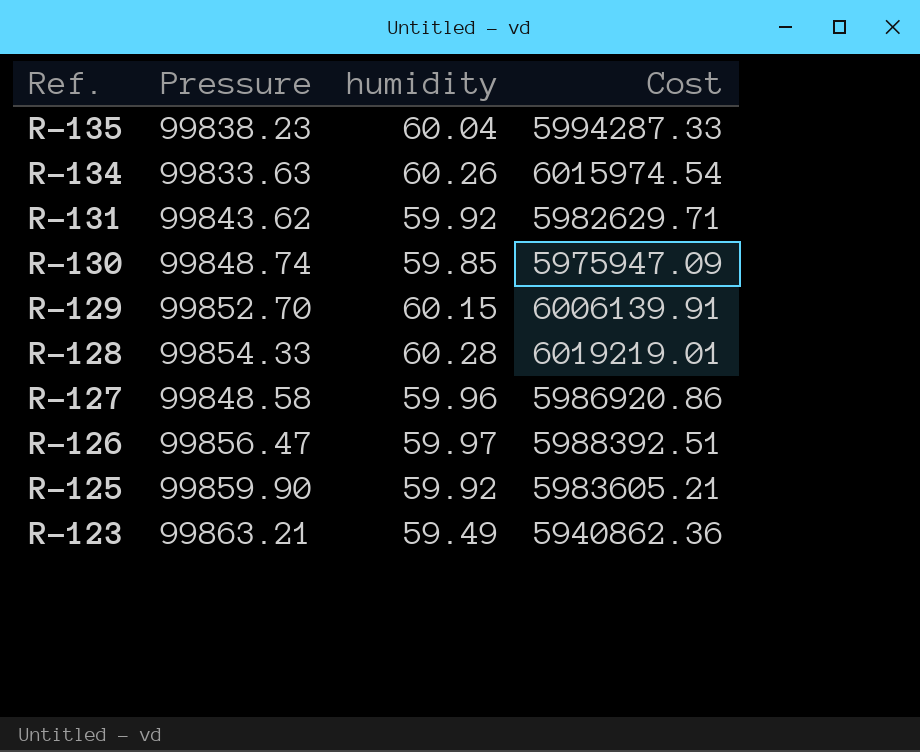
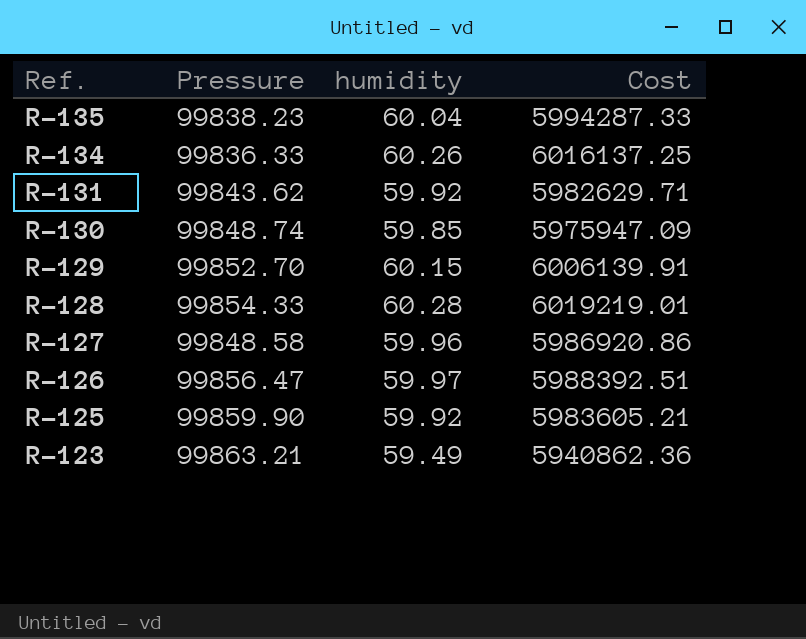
R-134 | Pressure: 99833.63 -> 99836.33
R-134 | Cost: 6015974.54 -> 6016137.25

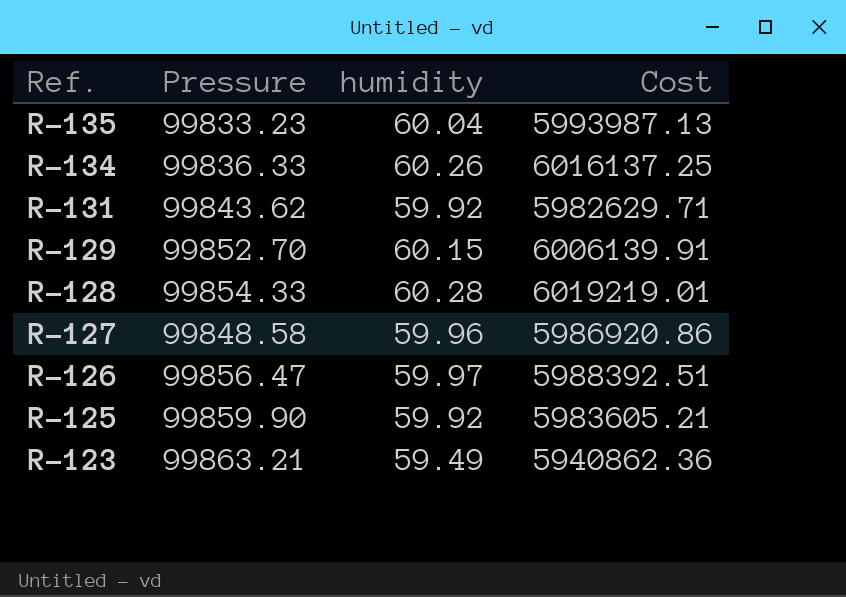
row R-130: 99848.74 | 59.85 | 5975947.09 -> none
R-135 | Pressure: 99838.23 -> 99833.23
R-135 | Cost: 5994287.33 -> 5993987.13

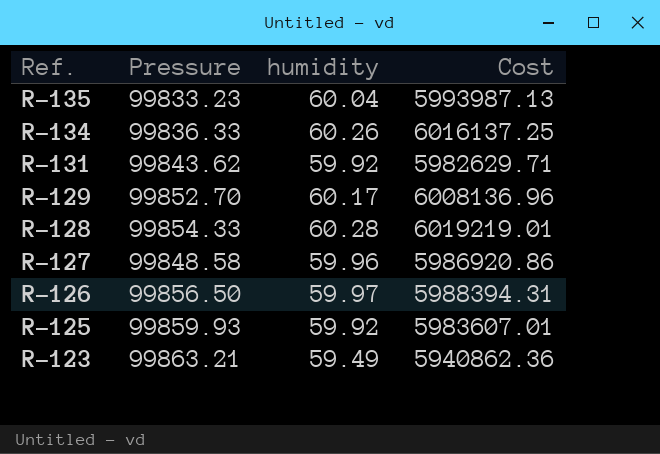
R-129 | humidity: 60.15 -> 60.17
R-129 | Cost: 6006139.91 -> 6008136.96
R-126 | Pressure: 99856.47 -> 99856.50
R-126 | Cost: 5988392.51 -> 5988394.31
R-125 | Pressure: 99859.90 -> 99859.93
R-125 | Cost: 5983605.21 -> 5983607.01

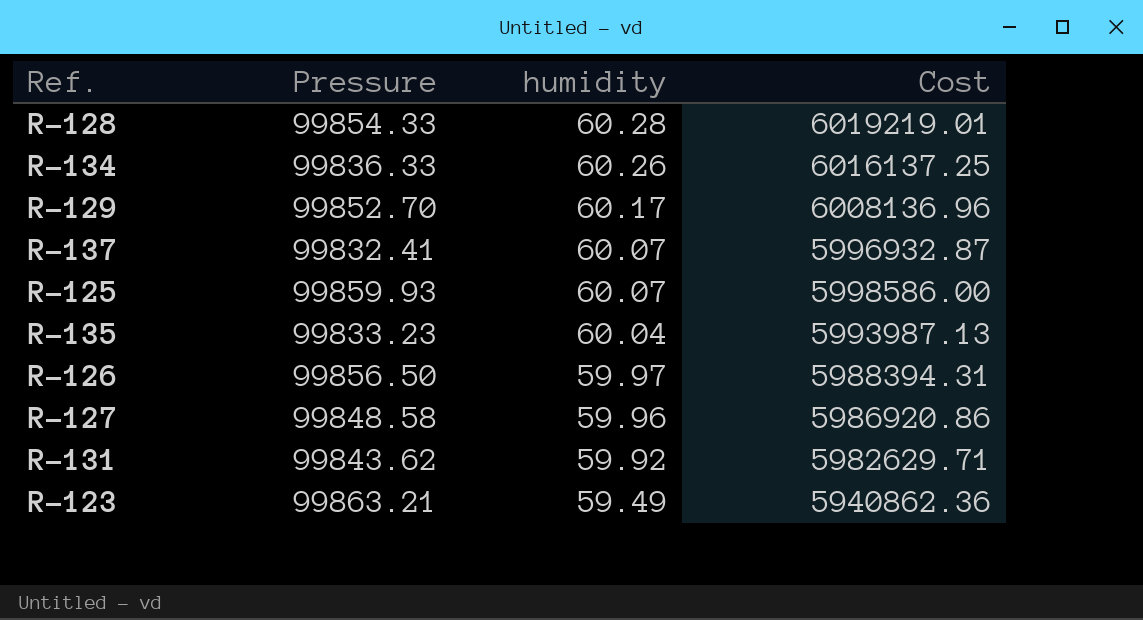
row order: Ref. descending -> humidity descending
row R-137: none -> 99832.41 | 60.07 | 5996932.87
R-125 | humidity: 59.92 -> 60.07
R-125 | Cost: 5983607.01 -> 5998586.00

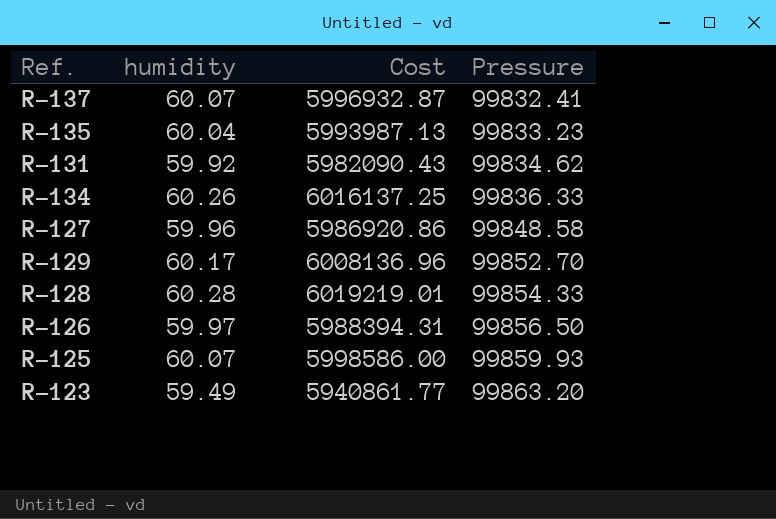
row order: humidity descending -> Pressure ascending
column Pressure | position: 2 -> 4
R-131 | Cost: 5982629.71 -> 5982090.43
R-131 | Pressure: 99843.62 -> 99834.62
R-123 | Cost: 5940862.36 -> 5940861.77
R-123 | Pressure: 99863.21 -> 99863.20

